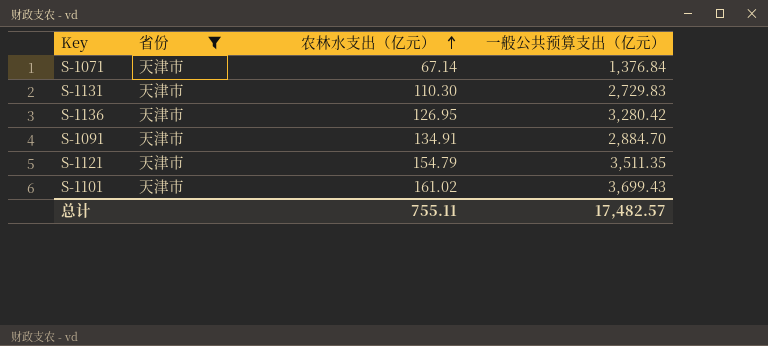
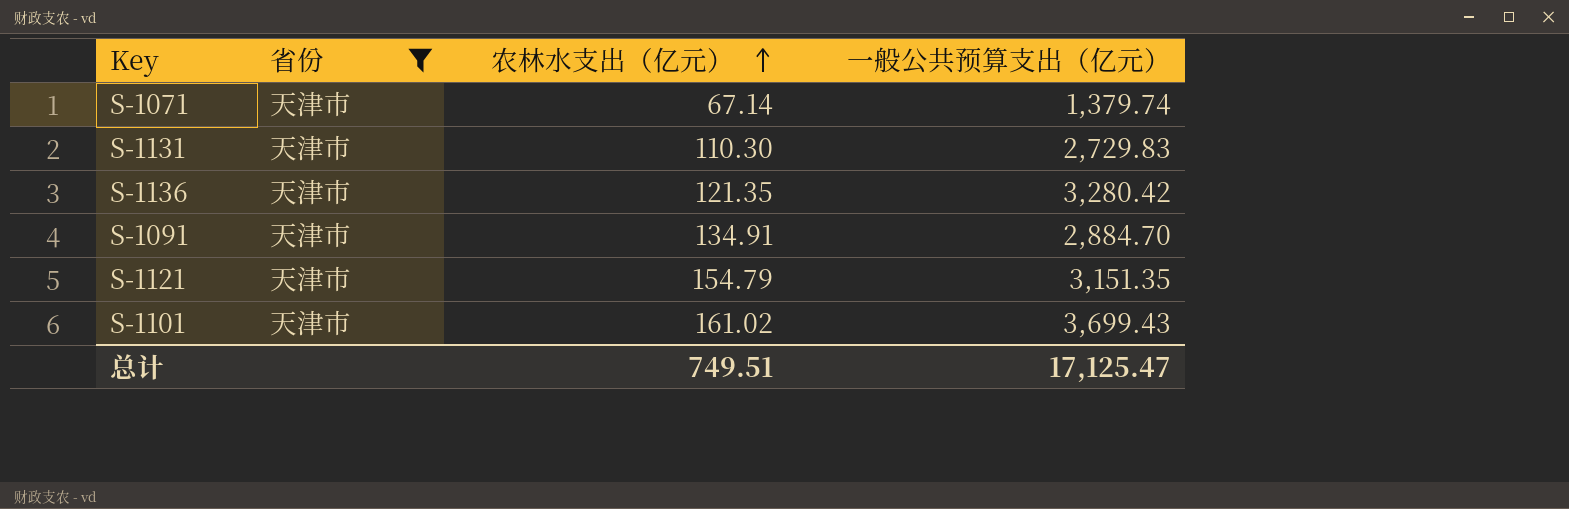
S-1071 | 一般公共预算支出（亿元）: 1,376.84 -> 1,379.74
S-1136 | 农林水支出（亿元）: 126.95 -> 121.35
S-1121 | 一般公共预算支出（亿元）: 3,511.35 -> 3,151.35
总计 | 农林水支出（亿元）: 755.11 -> 749.51
总计 | 一般公共预算支出（亿元）: 17,482.57 -> 17,125.47

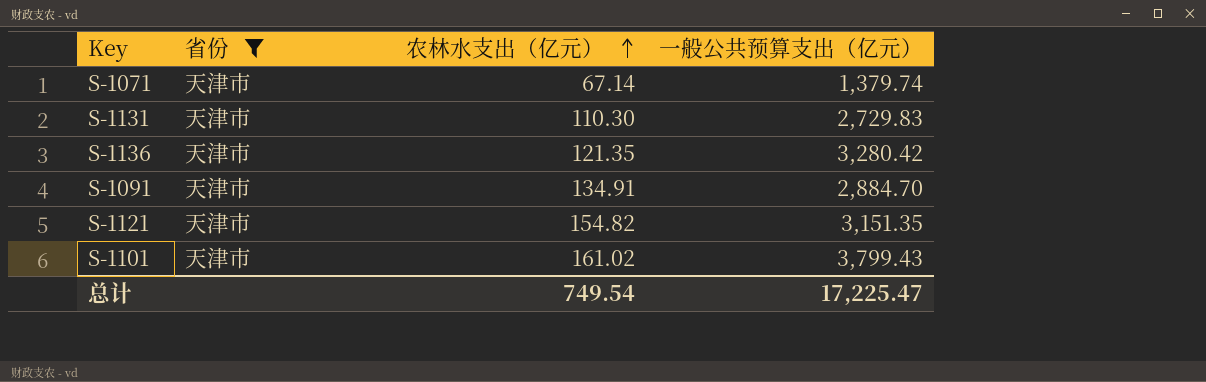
S-1121 | 农林水支出（亿元）: 154.79 -> 154.82
S-1101 | 一般公共预算支出（亿元）: 3,699.43 -> 3,799.43
总计 | 农林水支出（亿元）: 749.51 -> 749.54
总计 | 一般公共预算支出（亿元）: 17,125.47 -> 17,225.47

